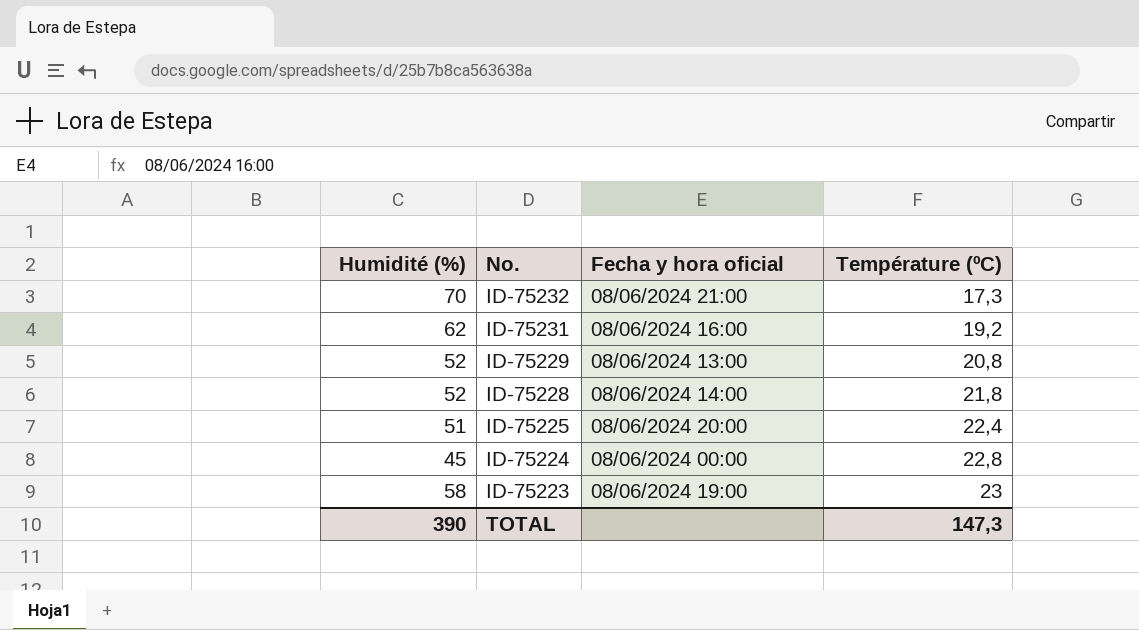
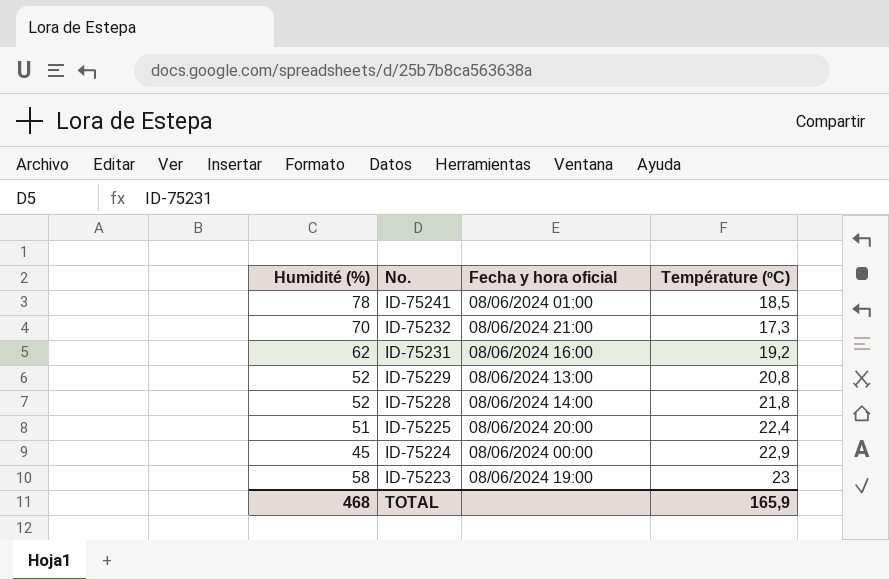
row ID-75241: none -> 78 | 08/06/2024 01:00 | 18,5
ID-75224 | Température (ºC): 22,8 -> 22,9
TOTAL | Humidité (%): 390 -> 468
TOTAL | Température (ºC): 147,3 -> 165,9

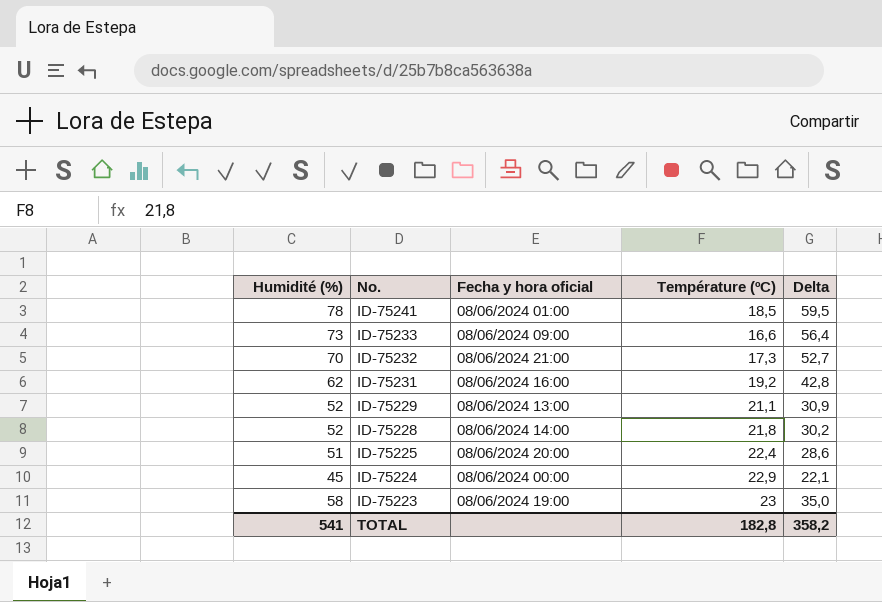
column Delta | formula: none -> [Humidité (%)] - [Température (ºC)]
row ID-75233: none -> 73 | 08/06/2024 09:00 | 16,6 | 56,4
ID-75229 | Température (ºC): 20,8 -> 21,1
TOTAL | Humidité (%): 468 -> 541
TOTAL | Température (ºC): 165,9 -> 182,8

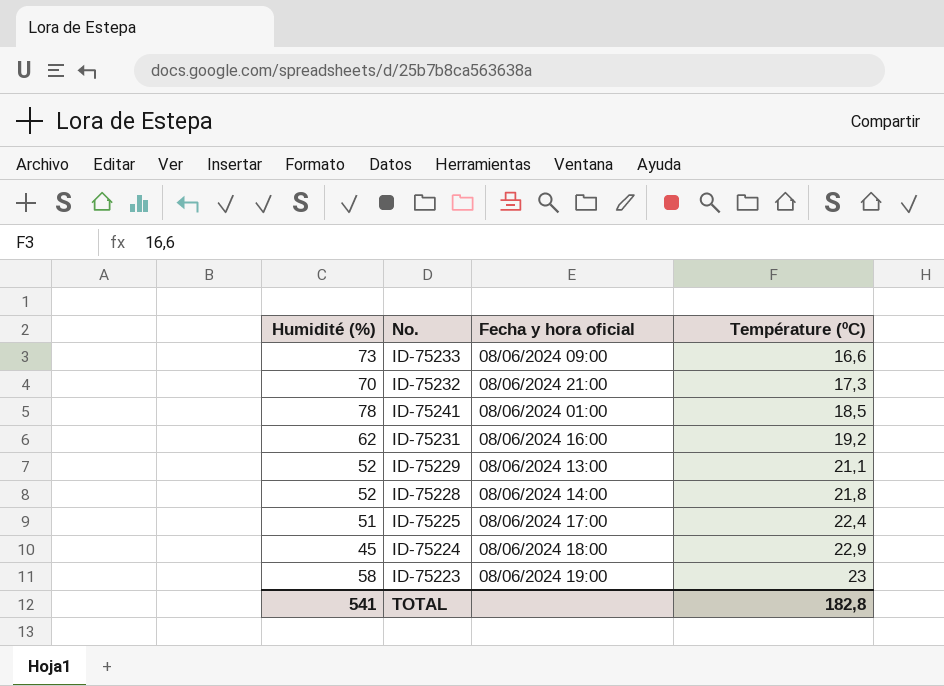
row order: No. descending -> Température (ºC) ascending
column Delta | formula: [Humidité (%)] - [Température (ºC)] -> none
ID-75225 | Fecha y hora oficial: 08/06/2024 20:00 -> 08/06/2024 17:00
ID-75224 | Fecha y hora oficial: 08/06/2024 00:00 -> 08/06/2024 18:00

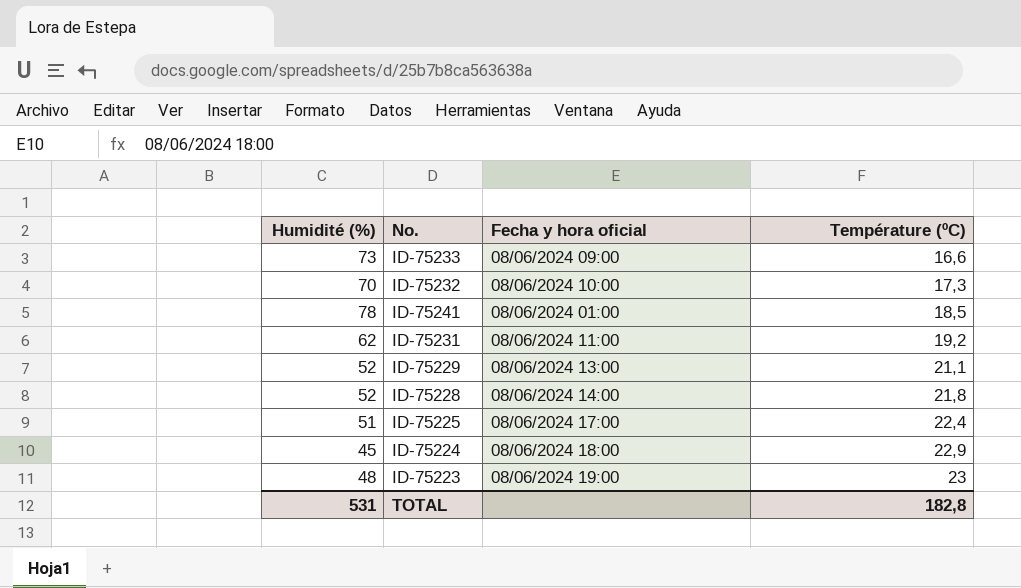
ID-75232 | Fecha y hora oficial: 08/06/2024 21:00 -> 08/06/2024 10:00
ID-75231 | Fecha y hora oficial: 08/06/2024 16:00 -> 08/06/2024 11:00
ID-75223 | Humidité (%): 58 -> 48
TOTAL | Humidité (%): 541 -> 531

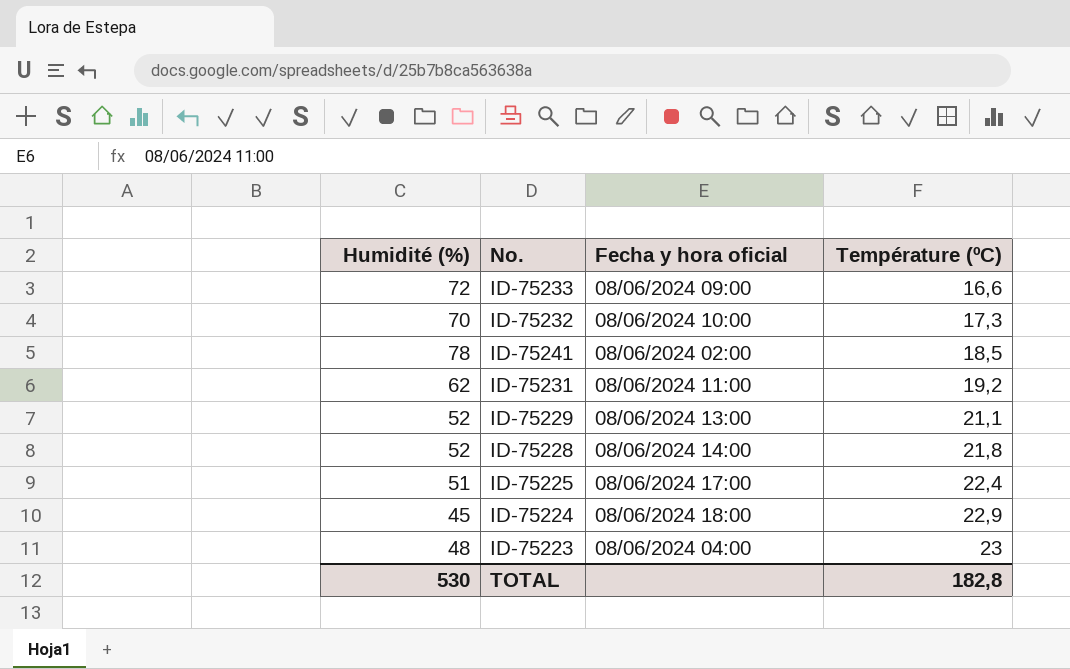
ID-75233 | Humidité (%): 73 -> 72
ID-75241 | Fecha y hora oficial: 08/06/2024 01:00 -> 08/06/2024 02:00
ID-75223 | Fecha y hora oficial: 08/06/2024 19:00 -> 08/06/2024 04:00
TOTAL | Humidité (%): 531 -> 530

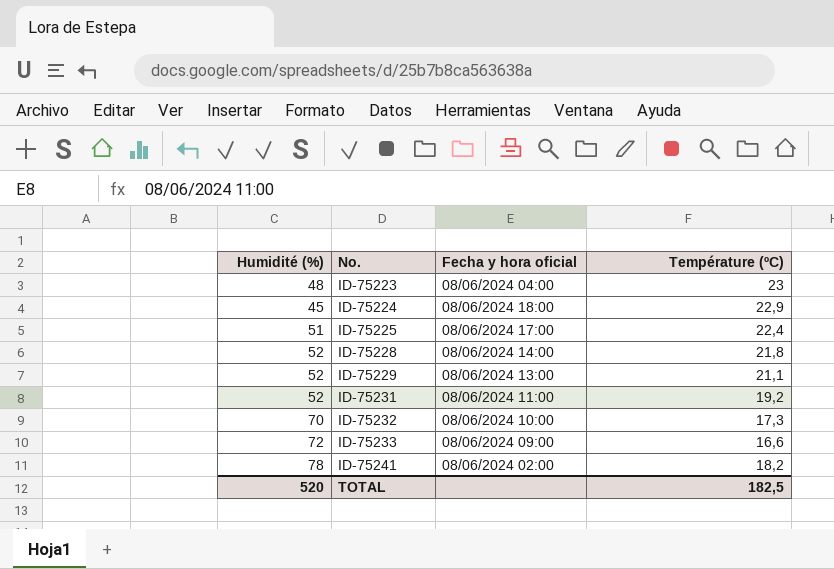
row order: Température (ºC) ascending -> No. ascending
ID-75231 | Humidité (%): 62 -> 52
ID-75241 | Température (ºC): 18,5 -> 18,2
TOTAL | Humidité (%): 530 -> 520
TOTAL | Température (ºC): 182,8 -> 182,5

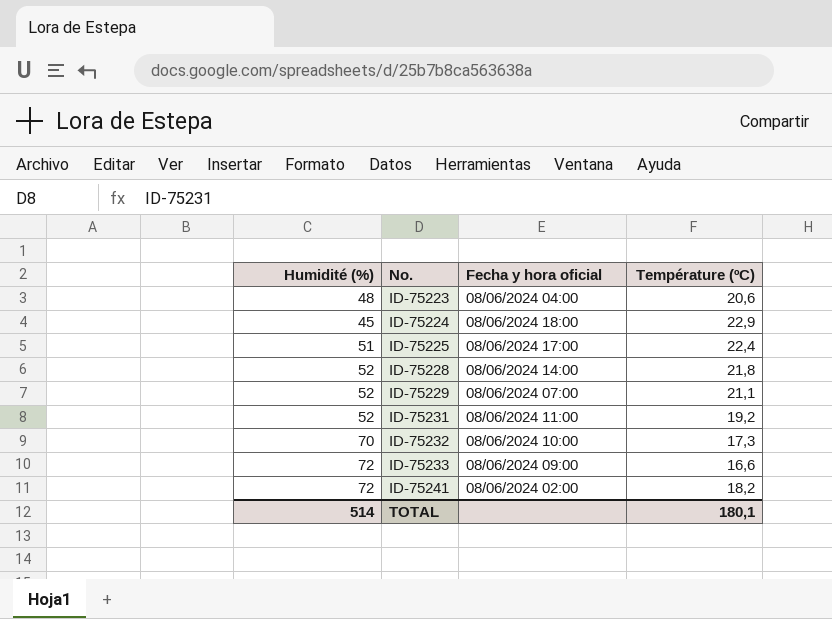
ID-75223 | Température (ºC): 23 -> 20,6
ID-75229 | Fecha y hora oficial: 08/06/2024 13:00 -> 08/06/2024 07:00
ID-75241 | Humidité (%): 78 -> 72
TOTAL | Humidité (%): 520 -> 514
TOTAL | Température (ºC): 182,5 -> 180,1

